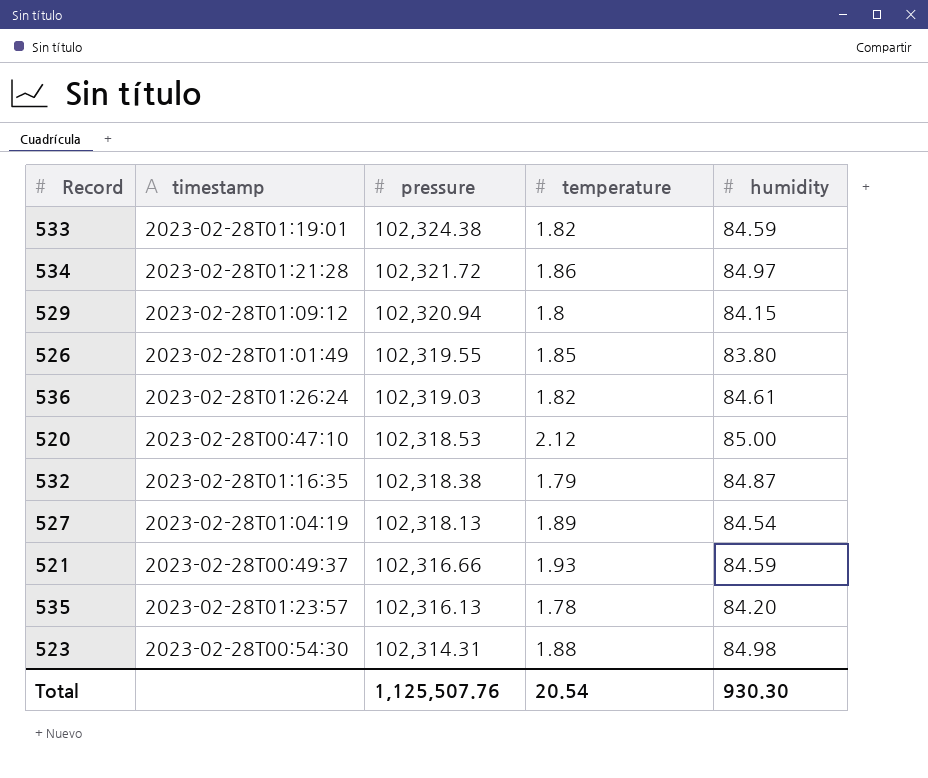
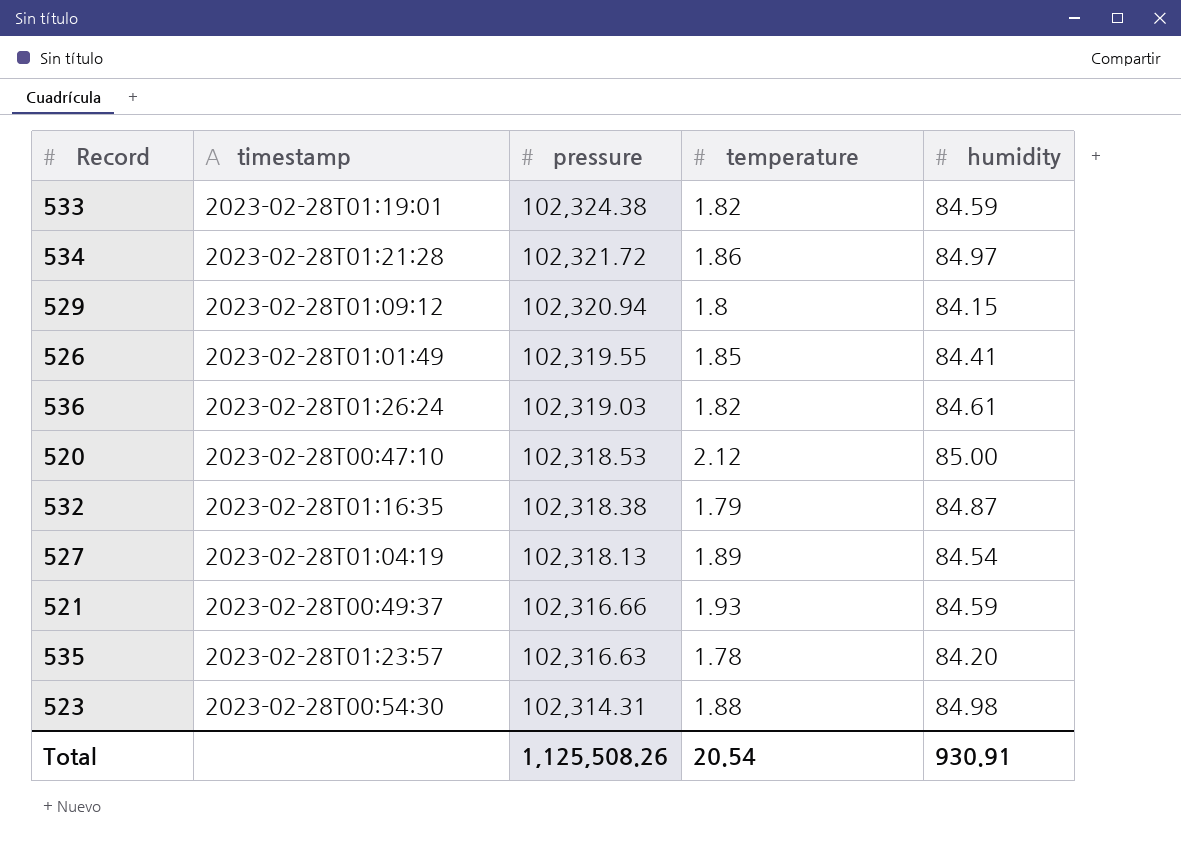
526 | humidity: 83.80 -> 84.41
535 | pressure: 102,316.13 -> 102,316.63
Total | pressure: 1,125,507.76 -> 1,125,508.26
Total | humidity: 930.30 -> 930.91

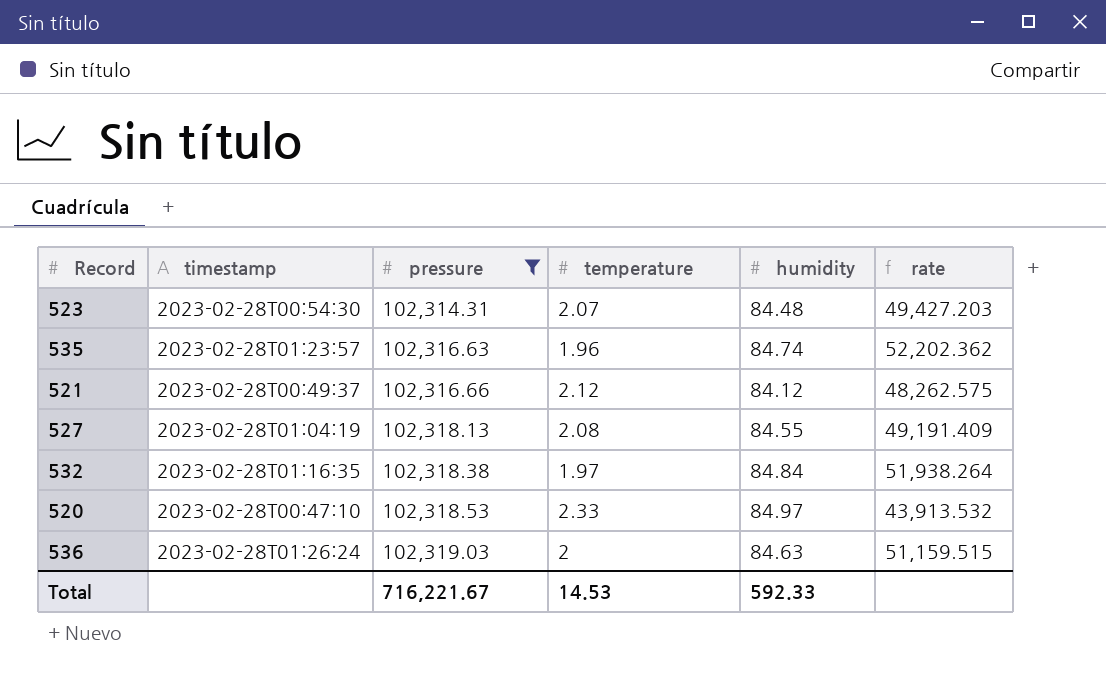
filter: none -> pressure <= 102,319.03
row order: pressure descending -> pressure ascending
column rate | formula: none -> [pressure] / [temperature]
523 | temperature: 1.88 -> 2.07
523 | humidity: 84.98 -> 84.48
535 | temperature: 1.78 -> 1.96
535 | humidity: 84.20 -> 84.74
521 | temperature: 1.93 -> 2.12
521 | humidity: 84.59 -> 84.12
527 | temperature: 1.89 -> 2.08
527 | humidity: 84.54 -> 84.55
532 | temperature: 1.79 -> 1.97
532 | humidity: 84.87 -> 84.84
520 | temperature: 2.12 -> 2.33
520 | humidity: 85.00 -> 84.97
536 | temperature: 1.82 -> 2
536 | humidity: 84.61 -> 84.63
Total | pressure: 1,125,508.26 -> 716,221.67
Total | temperature: 20.54 -> 14.53
Total | humidity: 930.91 -> 592.33

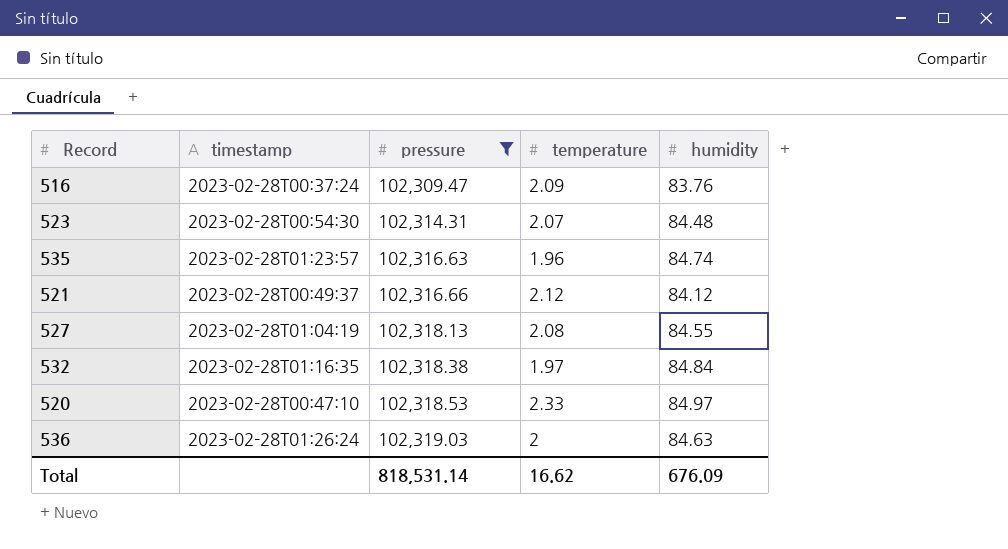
column rate | formula: [pressure] / [temperature] -> none
row 516: none -> 2023-02-28T00:37:24 | 102,309.47 | 2.09 | 83.76
Total | pressure: 716,221.67 -> 818,531.14
Total | temperature: 14.53 -> 16.62
Total | humidity: 592.33 -> 676.09

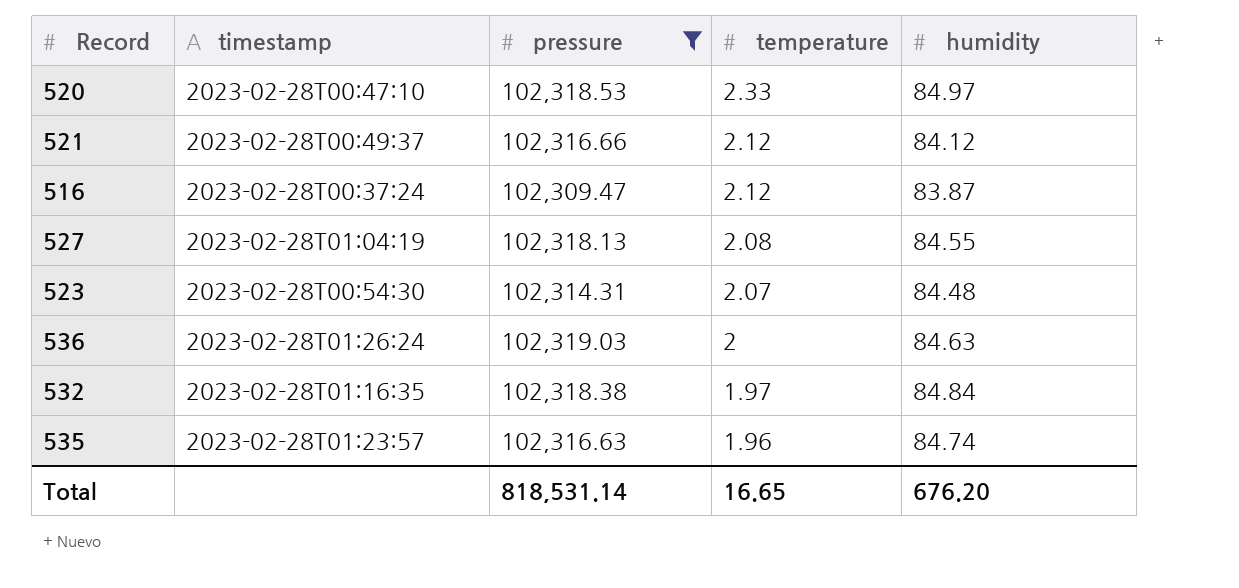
row order: pressure ascending -> temperature descending
516 | temperature: 2.09 -> 2.12
516 | humidity: 83.76 -> 83.87
Total | temperature: 16.62 -> 16.65
Total | humidity: 676.09 -> 676.20

